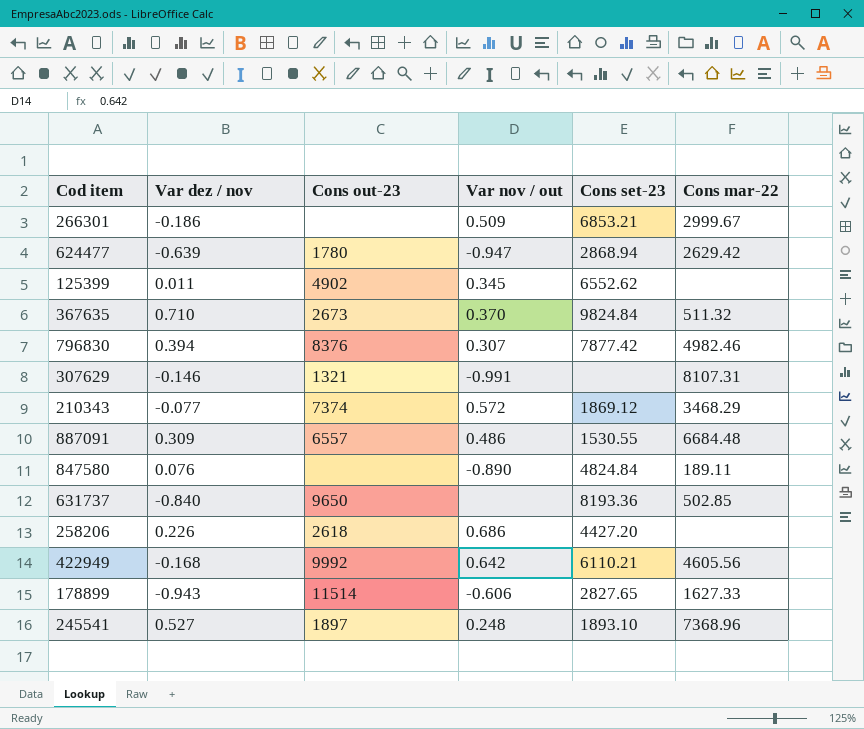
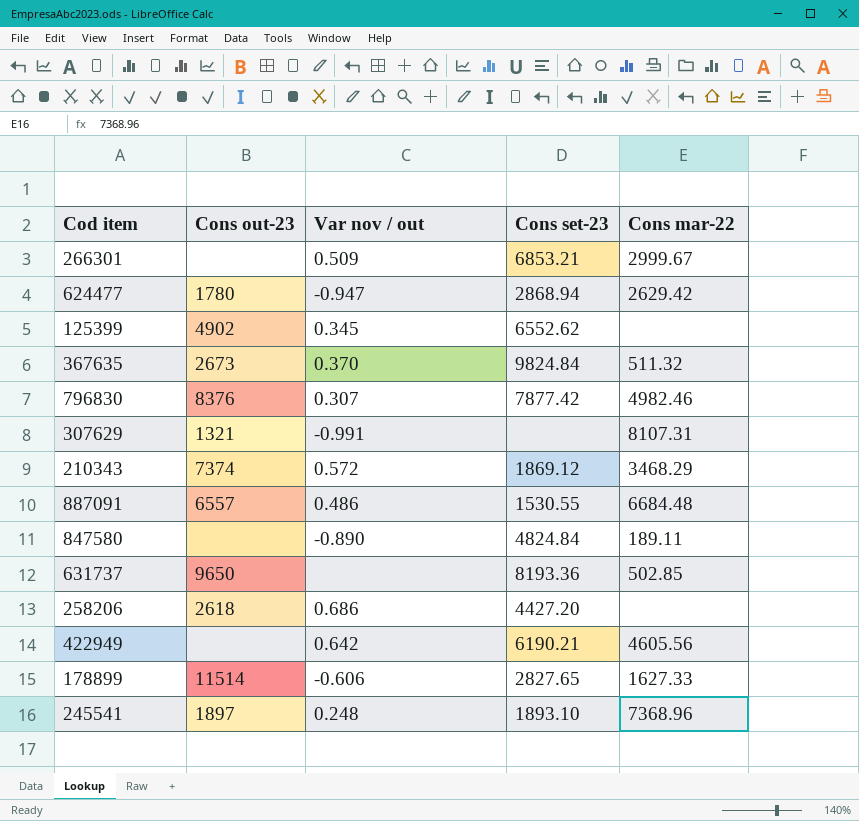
column Var dez / nov | position: 2 -> none
422949 | Cons out-23: 9992 -> none
422949 | Cons set-23: 6110.21 -> 6190.21

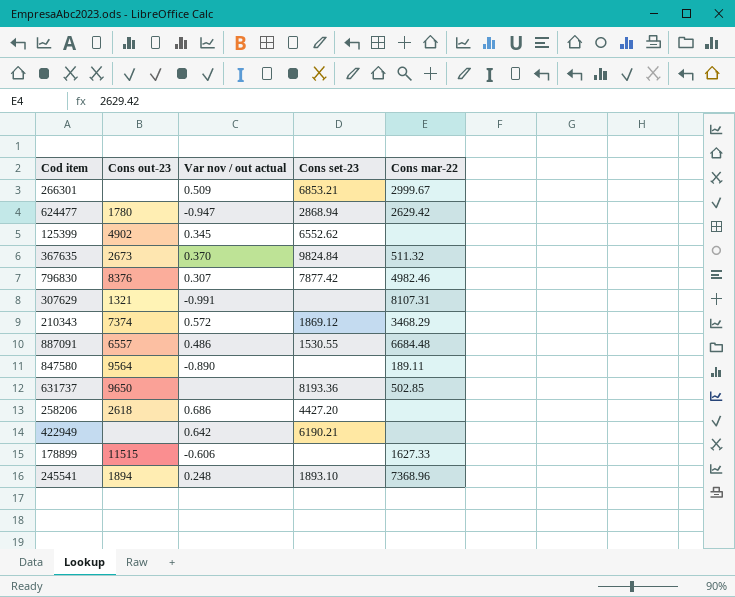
column name: Var nov / out -> Var nov / out actual
847580 | Cons out-23: none -> 9564
847580 | Cons set-23: 4824.84 -> none
422949 | Cons mar-22: 4605.56 -> none
178899 | Cons out-23: 11514 -> 11515
178899 | Cons set-23: 2827.65 -> none
245541 | Cons out-23: 1897 -> 1894

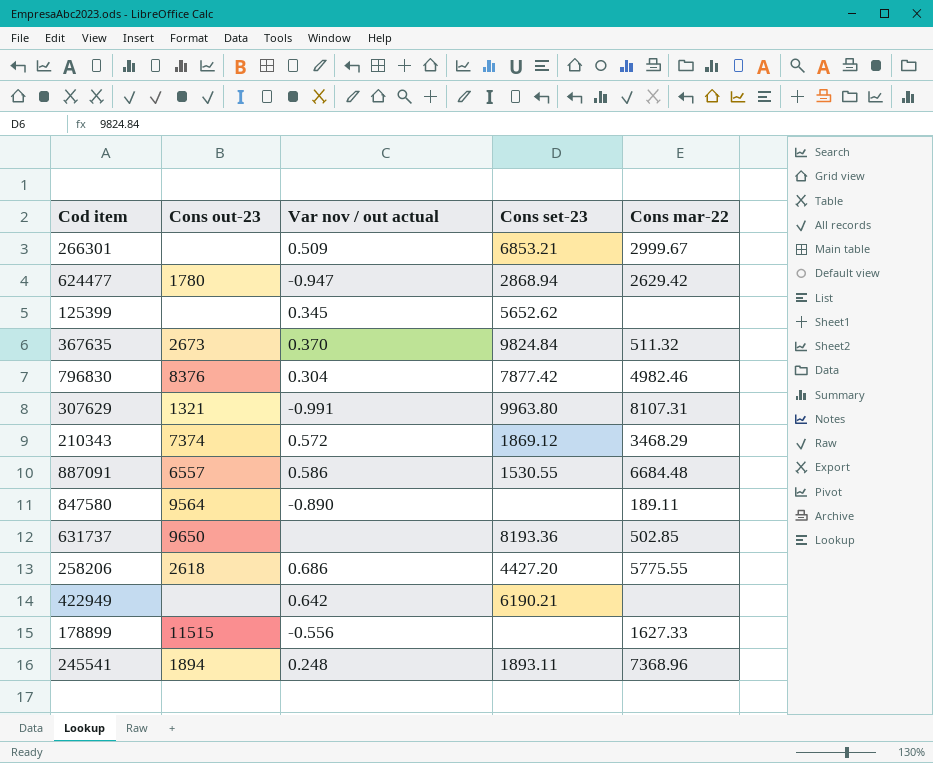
125399 | Cons out-23: 4902 -> none
125399 | Cons set-23: 6552.62 -> 5652.62
796830 | Var nov / out actual: 0.307 -> 0.304
307629 | Cons set-23: none -> 9963.80
887091 | Var nov / out actual: 0.486 -> 0.586
258206 | Cons mar-22: none -> 5775.55
178899 | Var nov / out actual: -0.606 -> -0.556
245541 | Cons set-23: 1893.10 -> 1893.11

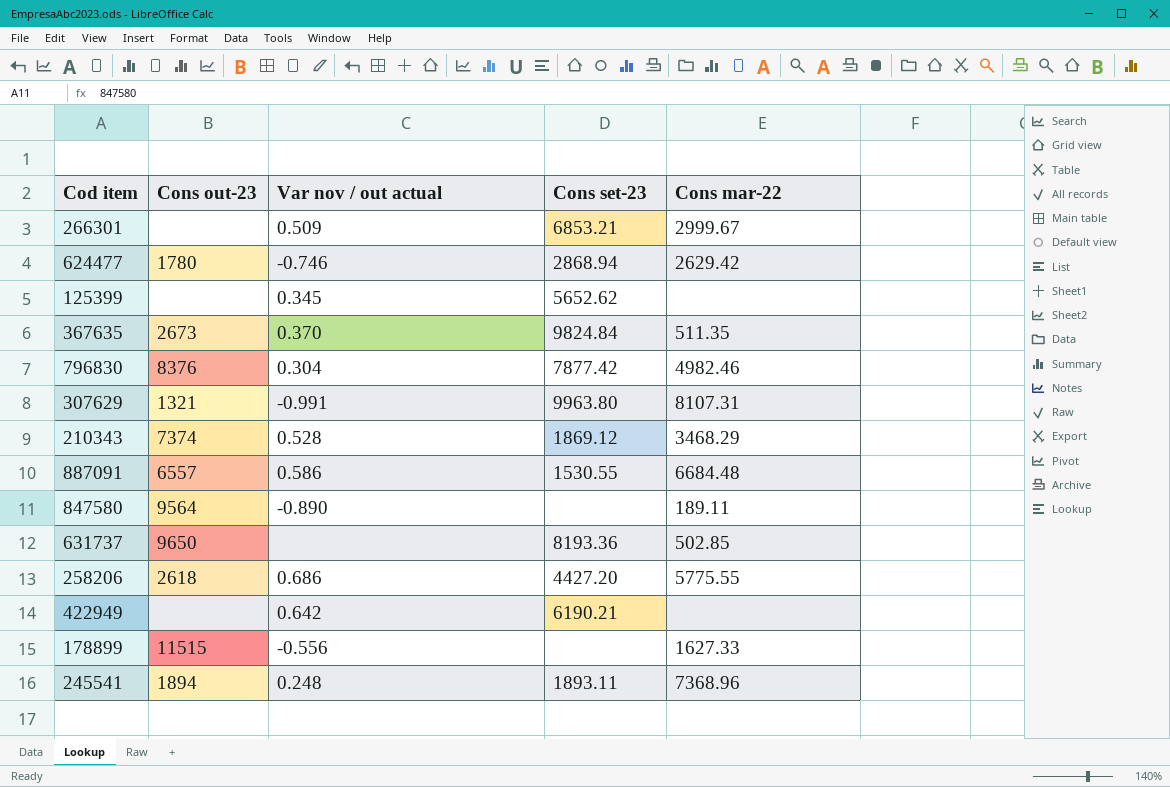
624477 | Var nov / out actual: -0.947 -> -0.746
367635 | Cons mar-22: 511.32 -> 511.35
210343 | Var nov / out actual: 0.572 -> 0.528

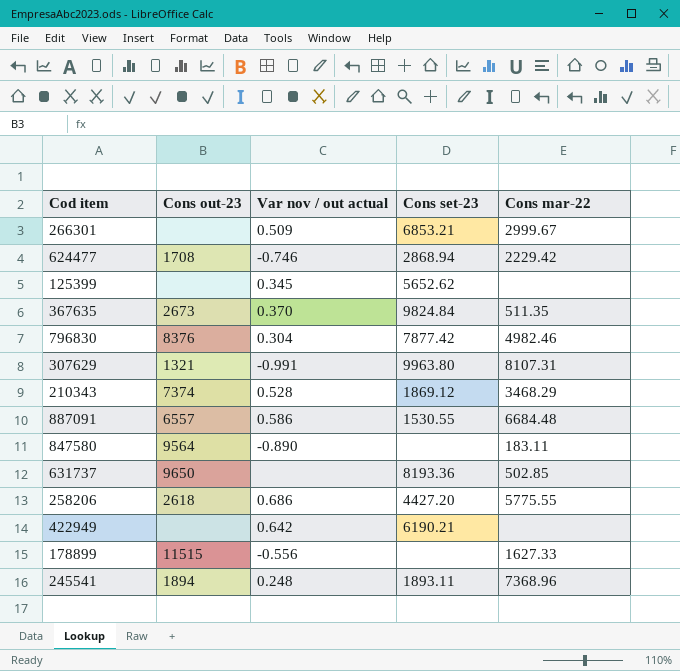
624477 | Cons out-23: 1780 -> 1708
624477 | Cons mar-22: 2629.42 -> 2229.42
847580 | Cons mar-22: 189.11 -> 183.11

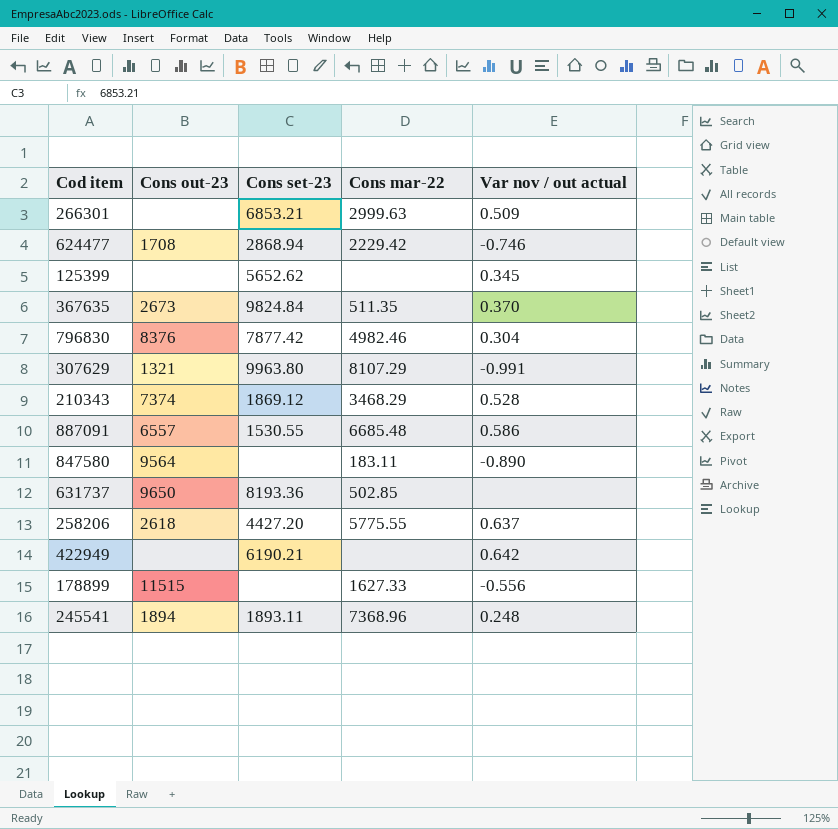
column Var nov / out actual | position: 3 -> 5
266301 | Cons mar-22: 2999.67 -> 2999.63
307629 | Cons mar-22: 8107.31 -> 8107.29
887091 | Cons mar-22: 6684.48 -> 6685.48
258206 | Var nov / out actual: 0.686 -> 0.637

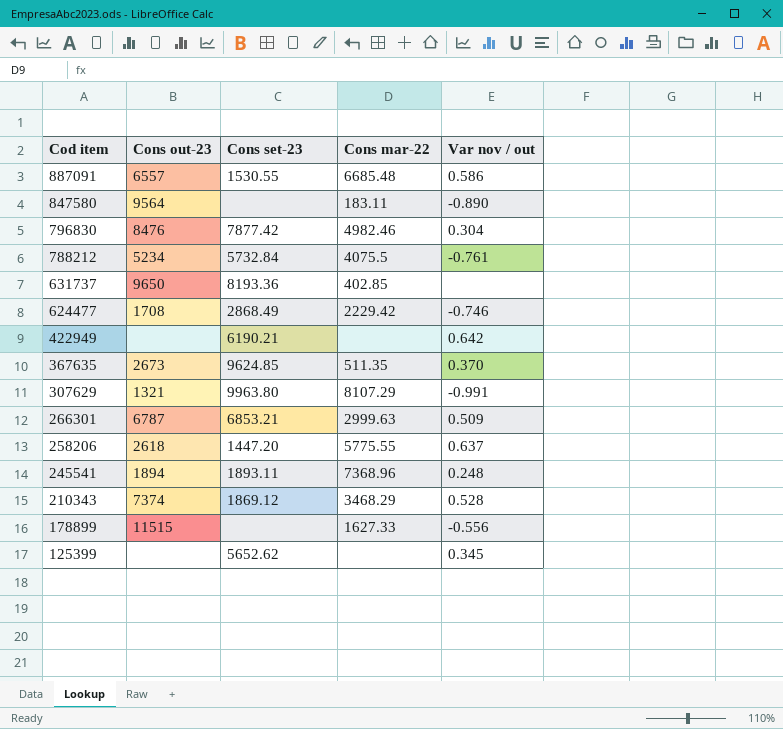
row order: none -> Cod item descending
column name: Var nov / out actual -> Var nov / out
796830 | Cons out-23: 8376 -> 8476
row 788212: none -> 5234 | 5732.84 | 4075.5 | -0.761
631737 | Cons mar-22: 502.85 -> 402.85
624477 | Cons set-23: 2868.94 -> 2868.49
367635 | Cons set-23: 9824.84 -> 9624.85
266301 | Cons out-23: none -> 6787
258206 | Cons set-23: 4427.20 -> 1447.20

